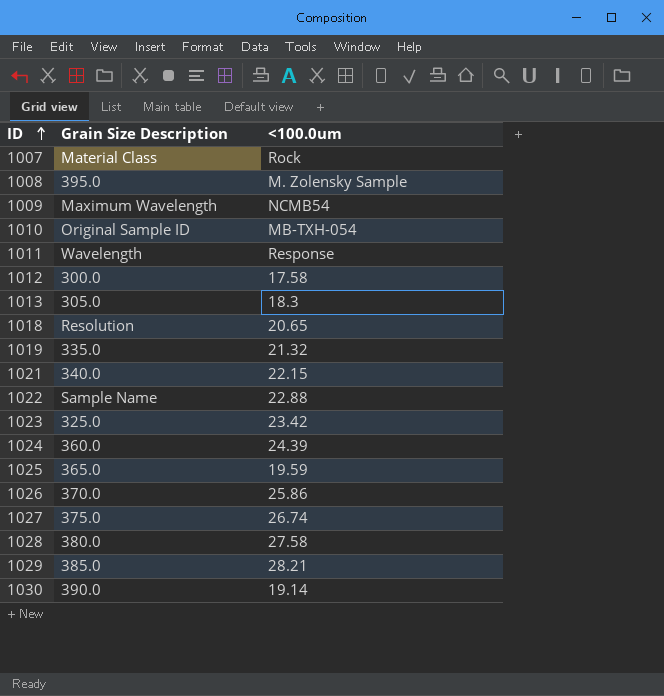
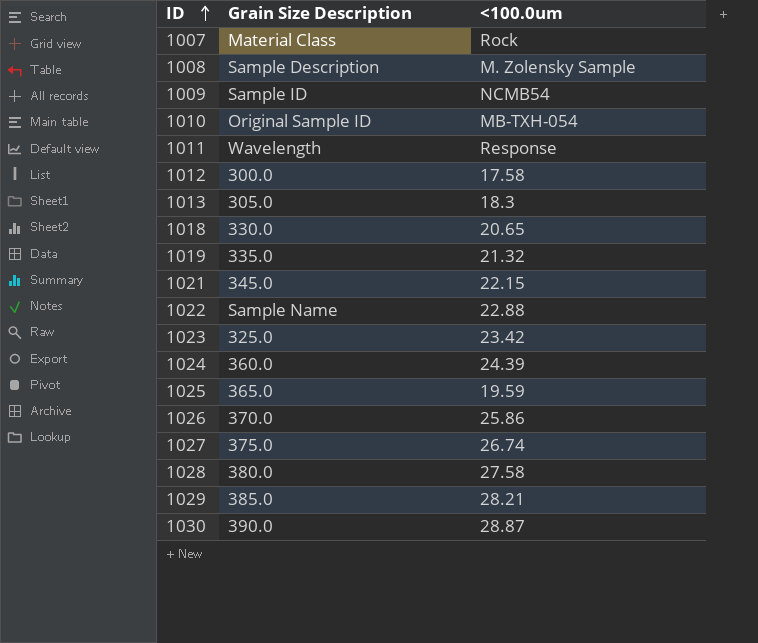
1008 | Grain Size Description: 395.0 -> Sample Description
1009 | Grain Size Description: Maximum Wavelength -> Sample ID
1018 | Grain Size Description: Resolution -> 330.0
1021 | Grain Size Description: 340.0 -> 345.0
1030 | <100.0um: 19.14 -> 28.87

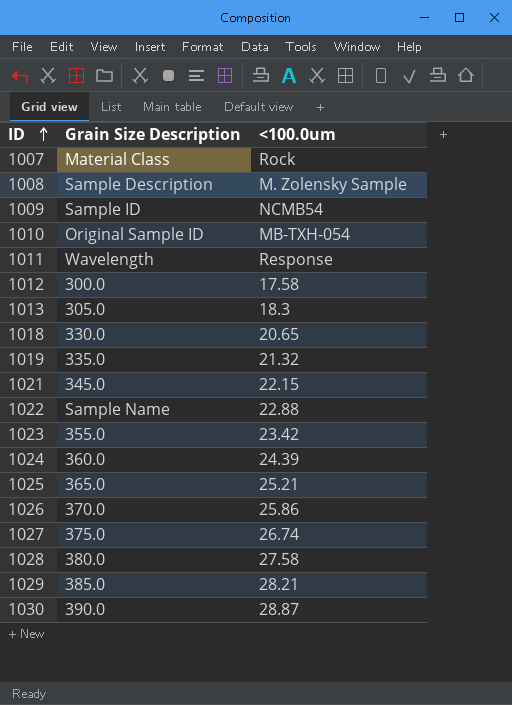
1023 | Grain Size Description: 325.0 -> 355.0
1025 | <100.0um: 19.59 -> 25.21

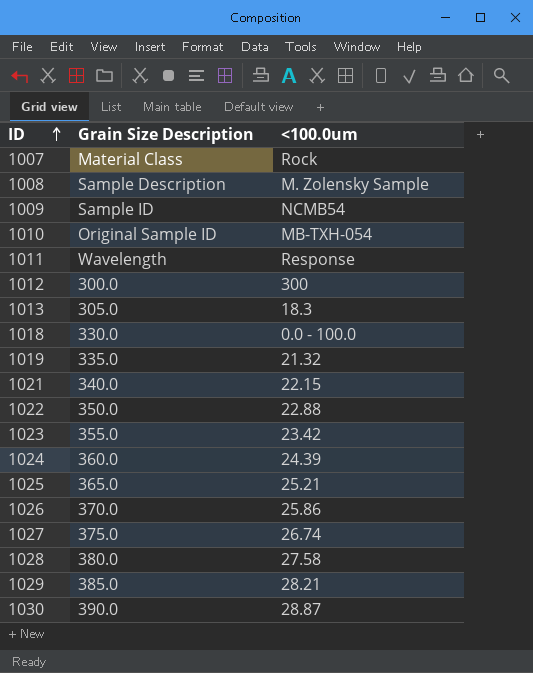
1012 | <100.0um: 17.58 -> 300
1018 | <100.0um: 20.65 -> 0.0 - 100.0
1021 | Grain Size Description: 345.0 -> 340.0
1022 | Grain Size Description: Sample Name -> 350.0

